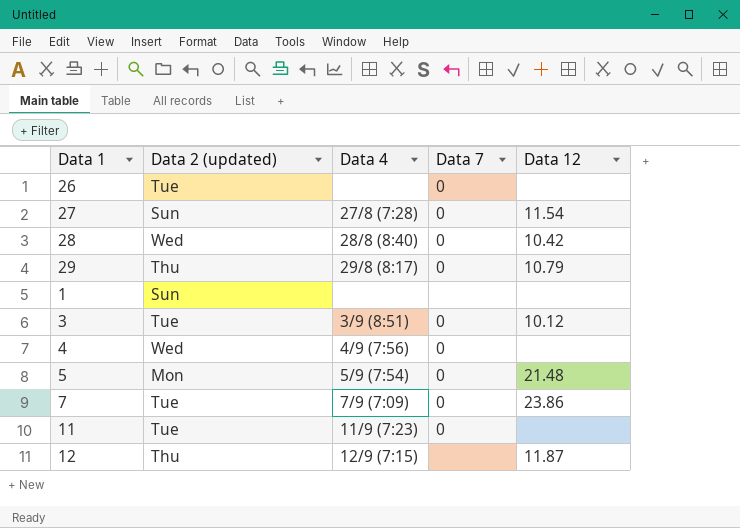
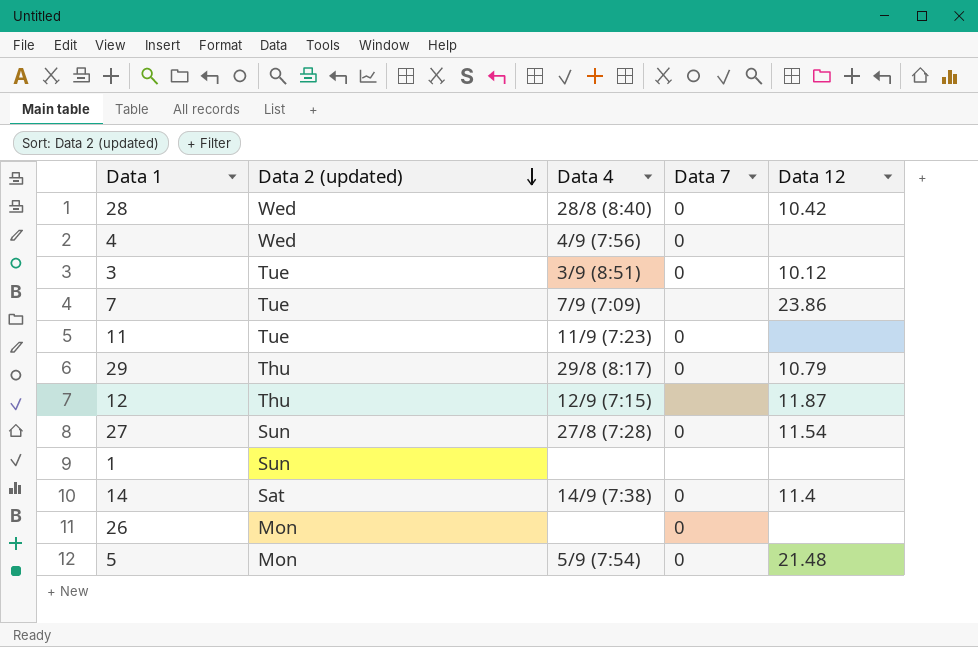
row order: none -> Data 2 (updated) descending
7 | Data 7: 0 -> none
row 14: none -> Sat | 14/9 (7:38) | 0 | 11.4
26 | Data 2 (updated): Tue -> Mon

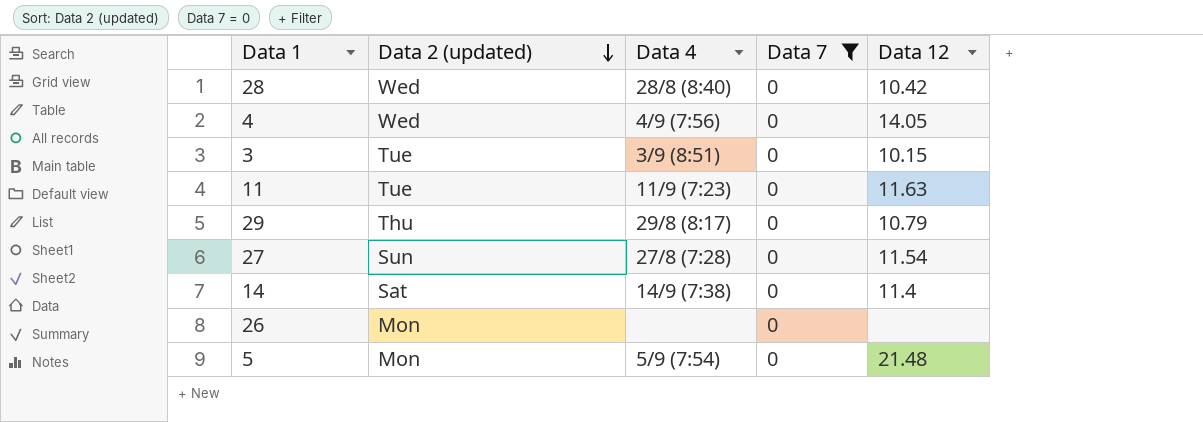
filter: none -> Data 7 = 0
4 | Data 12: none -> 14.05
3 | Data 12: 10.12 -> 10.15
11 | Data 12: none -> 11.63

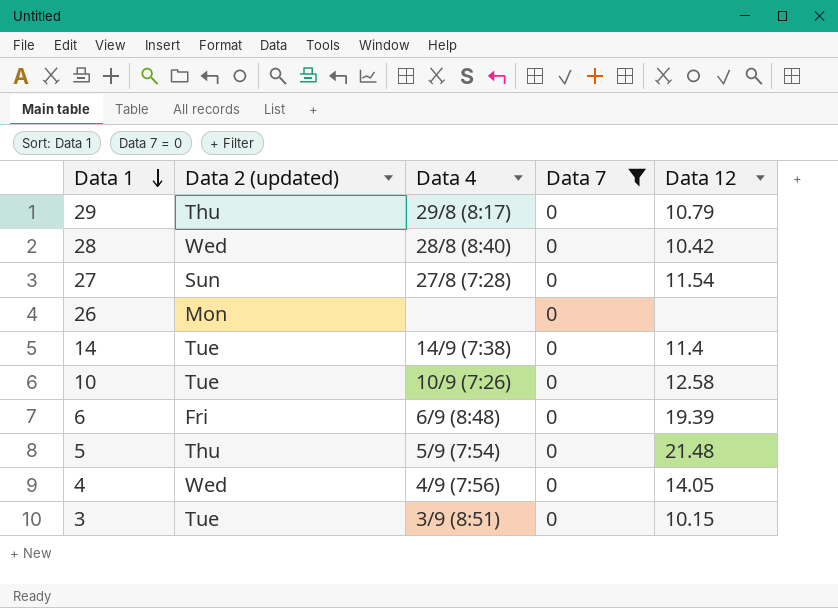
row order: Data 2 (updated) descending -> Data 1 descending
row 11: Tue | 11/9 (7:23) | 0 | 11.63 -> none
14 | Data 2 (updated): Sat -> Tue
row 10: none -> Tue | 10/9 (7:26) | 0 | 12.58
row 6: none -> Fri | 6/9 (8:48) | 0 | 19.39
5 | Data 2 (updated): Mon -> Thu

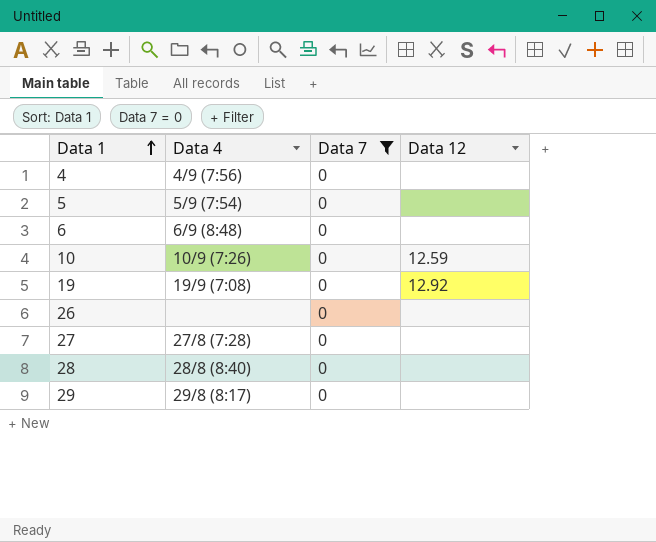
row order: Data 1 descending -> Data 1 ascending
column Data 2 (updated) | position: 2 -> none
row 14: Tue | 14/9 (7:38) | 0 | 11.4 -> none
row 3: Tue | 3/9 (8:51) | 0 | 10.15 -> none
4 | Data 12: 14.05 -> none
5 | Data 12: 21.48 -> none
6 | Data 12: 19.39 -> none
10 | Data 12: 12.58 -> 12.59
row 19: none -> 19/9 (7:08) | 0 | 12.92
27 | Data 12: 11.54 -> none
28 | Data 12: 10.42 -> none
29 | Data 12: 10.79 -> none

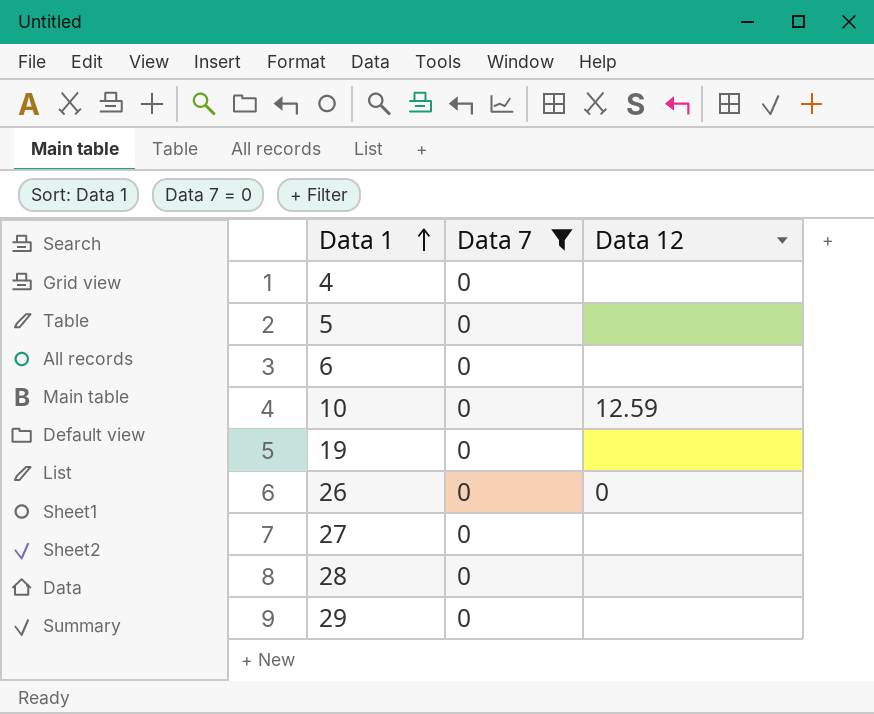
column Data 4 | position: 2 -> none
19 | Data 12: 12.92 -> none
26 | Data 12: none -> 0

